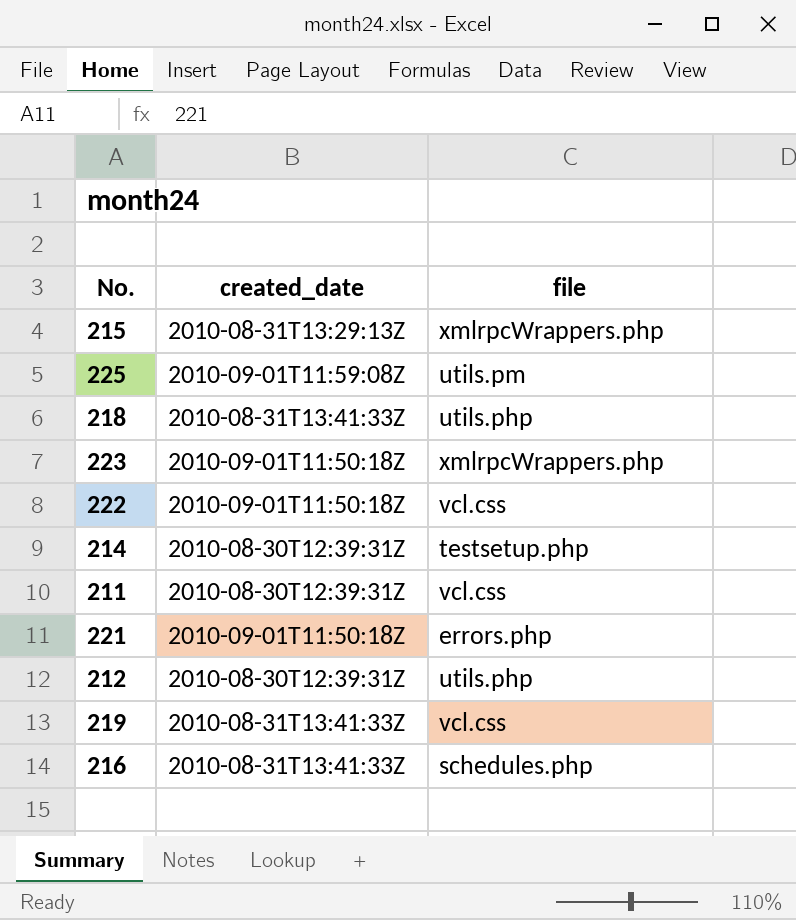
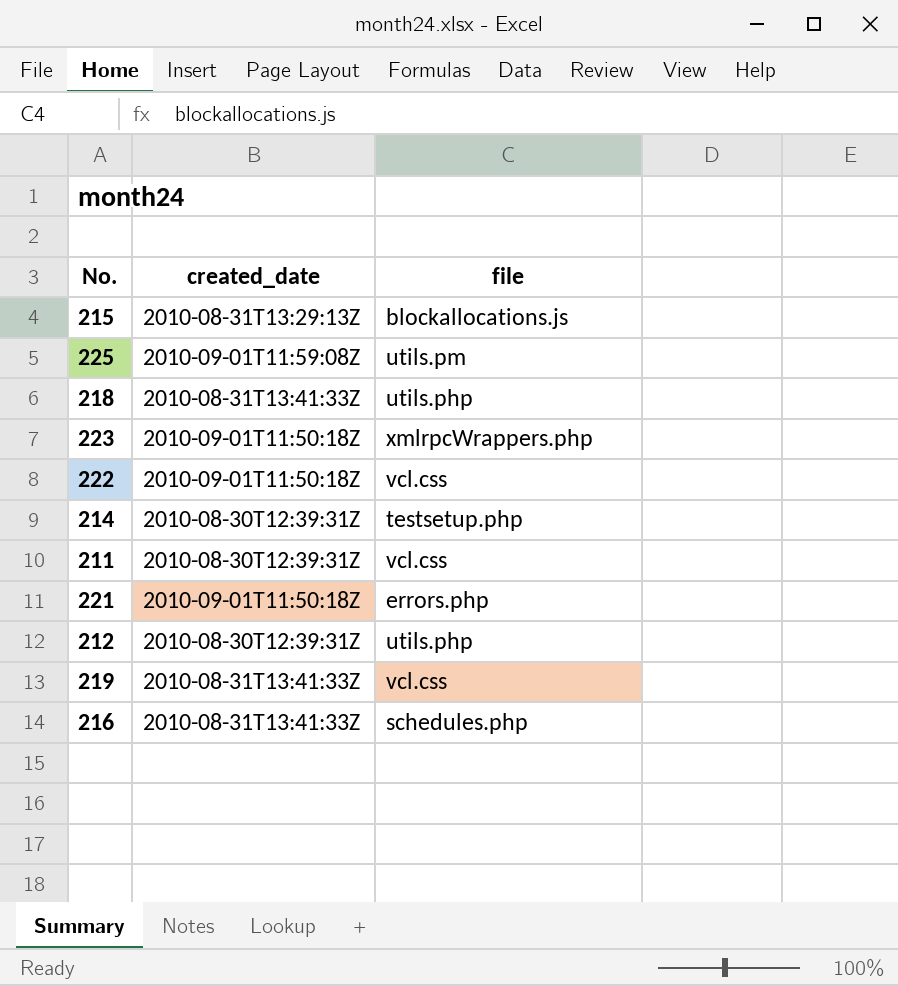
215 | file: xmlrpcWrappers.php -> blockallocations.js

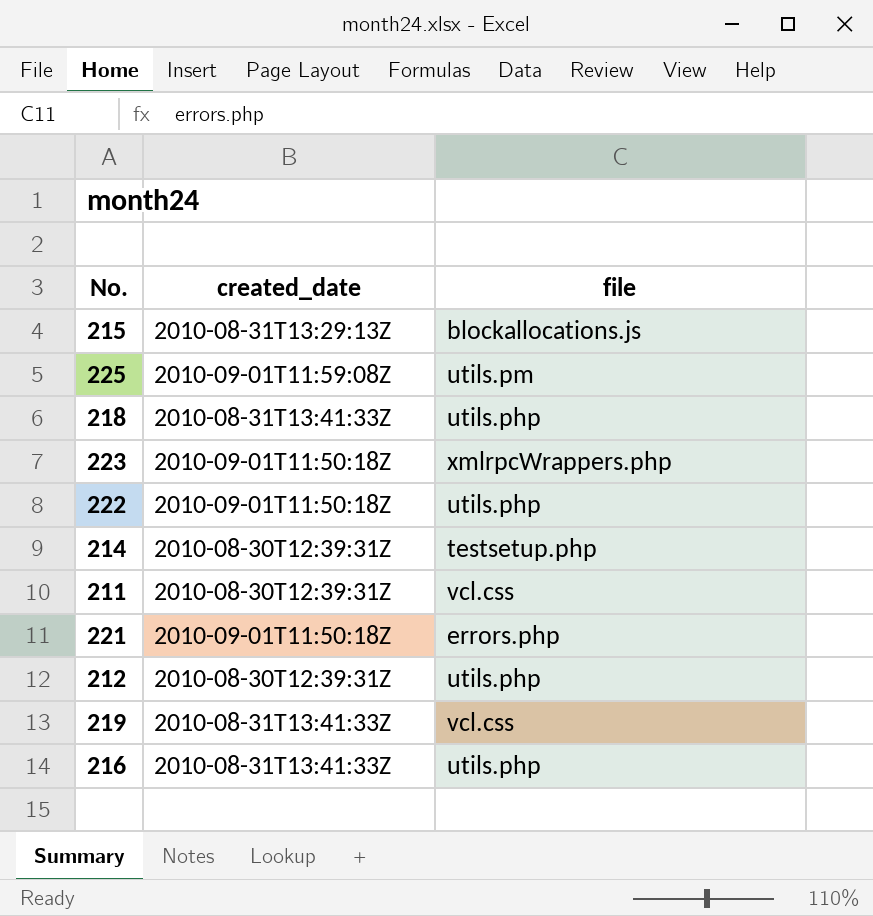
222 | file: vcl.css -> utils.php
216 | file: schedules.php -> utils.php

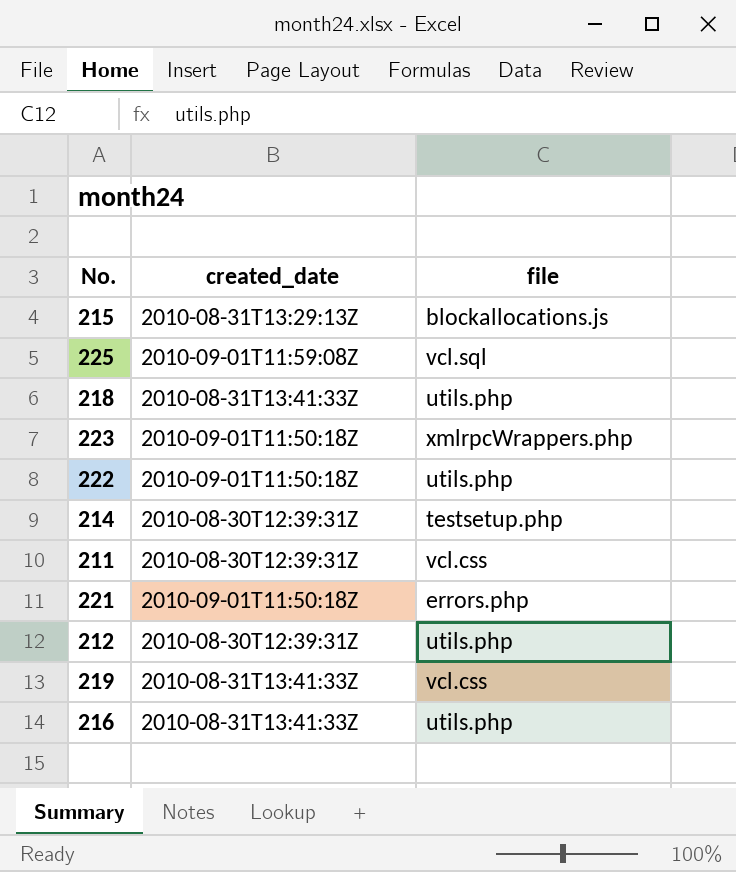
225 | file: utils.pm -> vcl.sql

